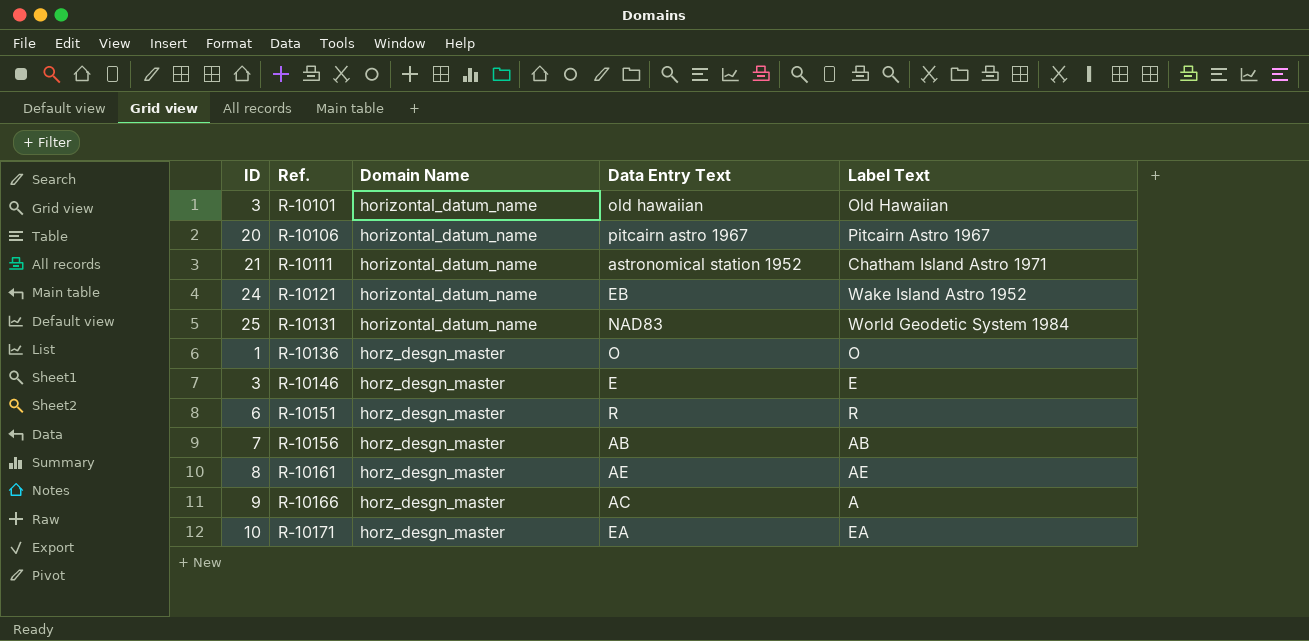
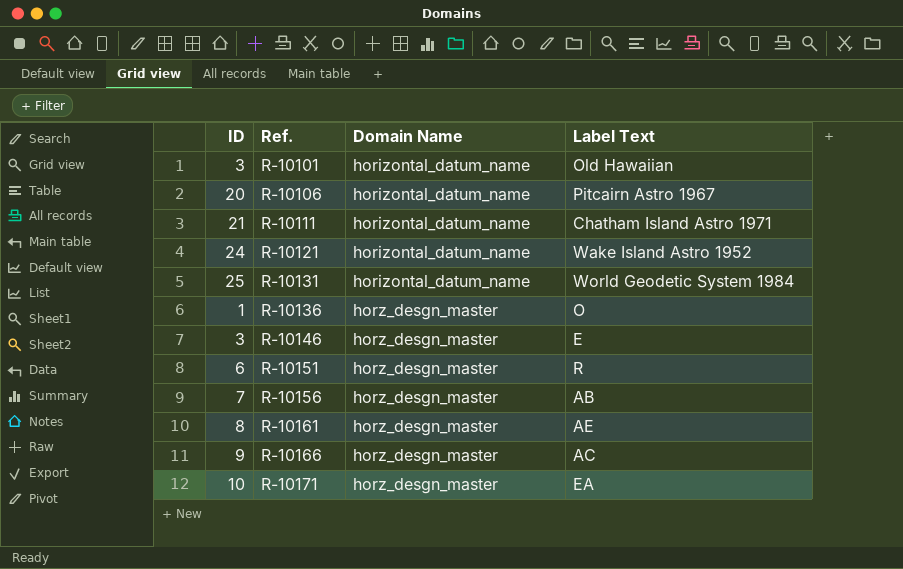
column Data Entry Text | position: 4 -> none
R-10166 | Label Text: A -> AC

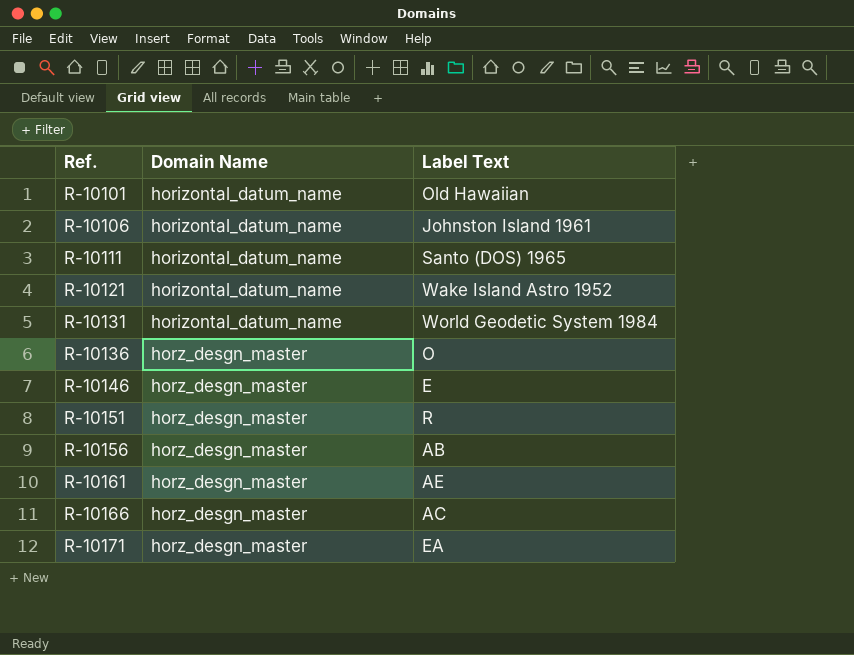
column ID | position: 1 -> none
R-10106 | Label Text: Pitcairn Astro 1967 -> Johnston Island 1961
R-10111 | Label Text: Chatham Island Astro 1971 -> Santo (DOS) 1965

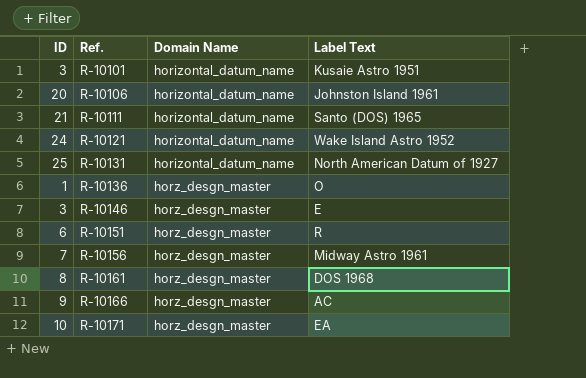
column ID | position: none -> 1
R-10101 | Label Text: Old Hawaiian -> Kusaie Astro 1951
R-10131 | Label Text: World Geodetic System 1984 -> North American Datum of 1927
R-10156 | Label Text: AB -> Midway Astro 1961
R-10161 | Label Text: AE -> DOS 1968

